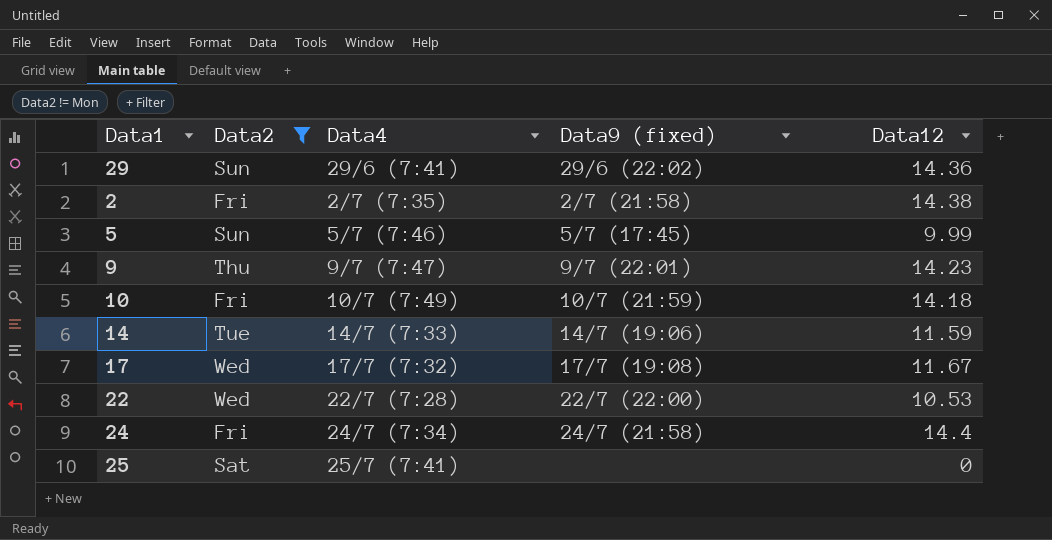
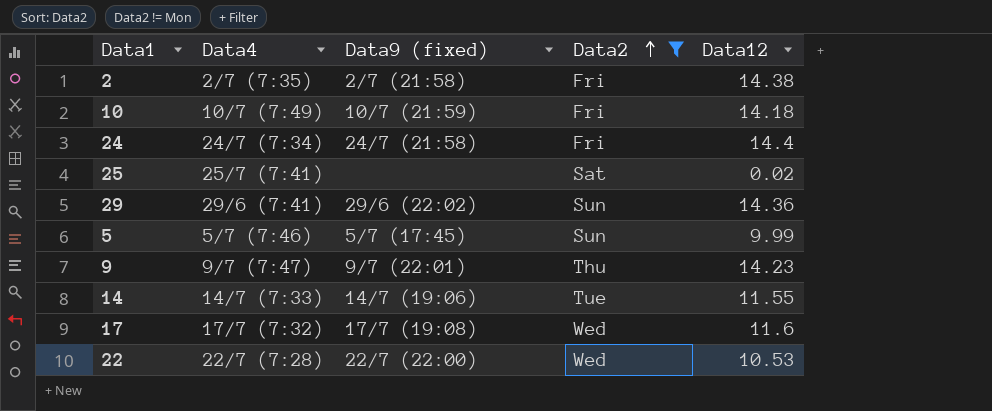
row order: none -> Data2 ascending
column Data2 | position: 2 -> 4
25 | Data12: 0 -> 0.02
14 | Data12: 11.59 -> 11.55
17 | Data12: 11.67 -> 11.6

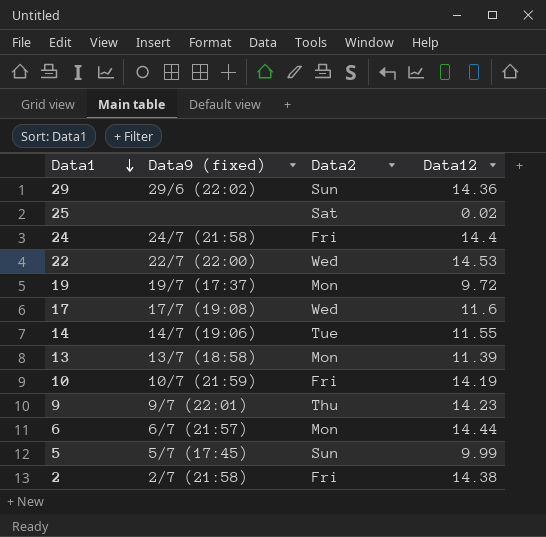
filter: Data2 != Mon -> none
row order: Data2 ascending -> Data1 descending
column Data4 | position: 2 -> none
22 | Data12: 10.53 -> 14.53
10 | Data12: 14.18 -> 14.19

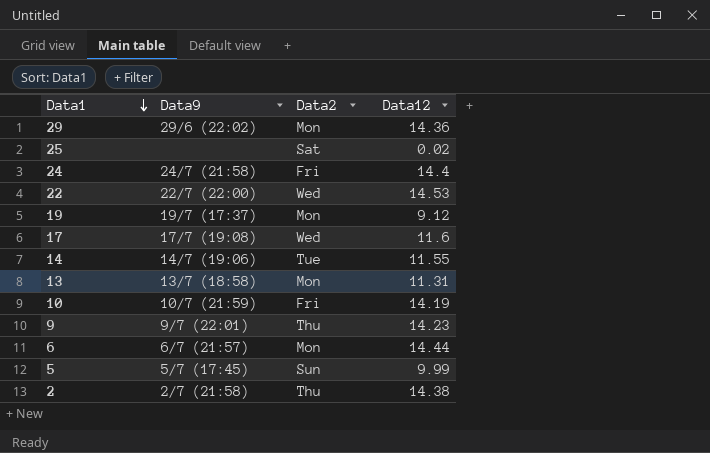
column name: Data9 (fixed) -> Data9
29 | Data2: Sun -> Mon
19 | Data12: 9.72 -> 9.12
13 | Data12: 11.39 -> 11.31
2 | Data2: Fri -> Thu

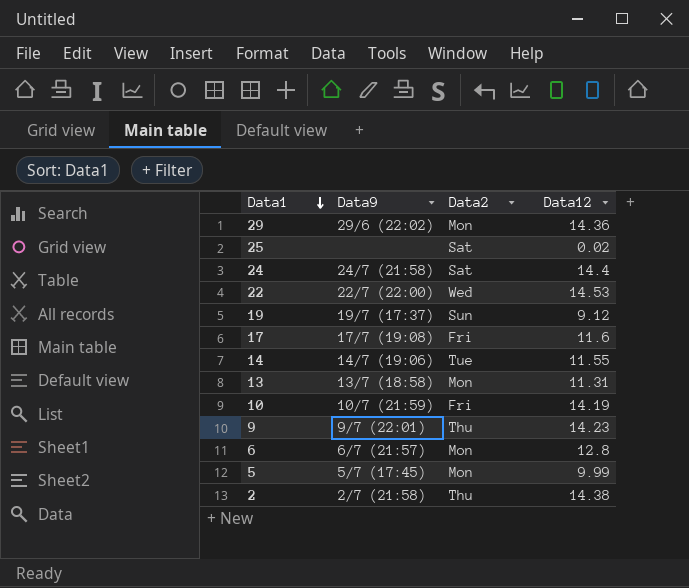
24 | Data2: Fri -> Sat
19 | Data2: Mon -> Sun
17 | Data2: Wed -> Fri
6 | Data12: 14.44 -> 12.8
5 | Data2: Sun -> Mon

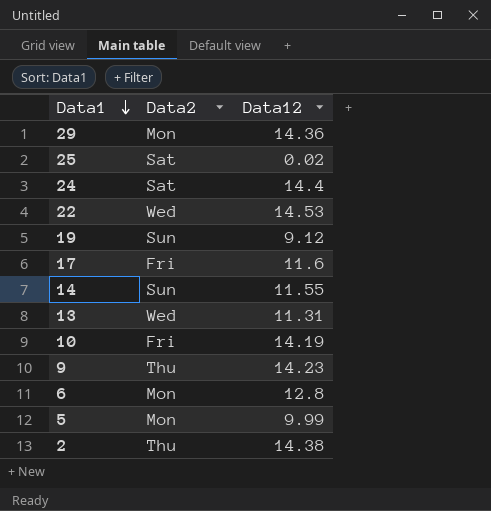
column Data9 | position: 2 -> none
14 | Data2: Tue -> Sun
13 | Data2: Mon -> Wed

